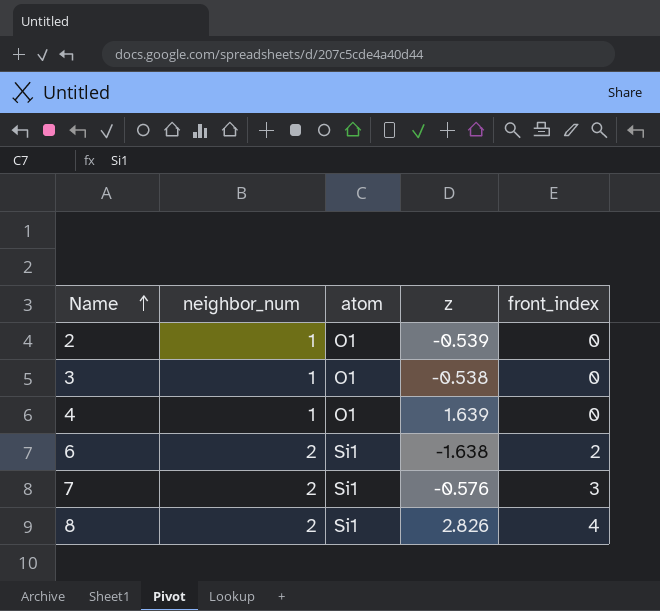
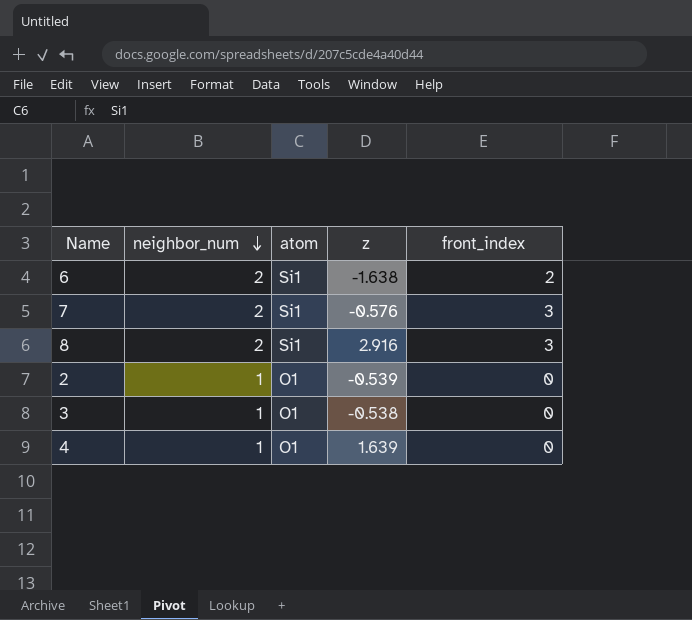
row order: Name ascending -> neighbor_num descending
8 | z: 2.826 -> 2.916
8 | front_index: 4 -> 3

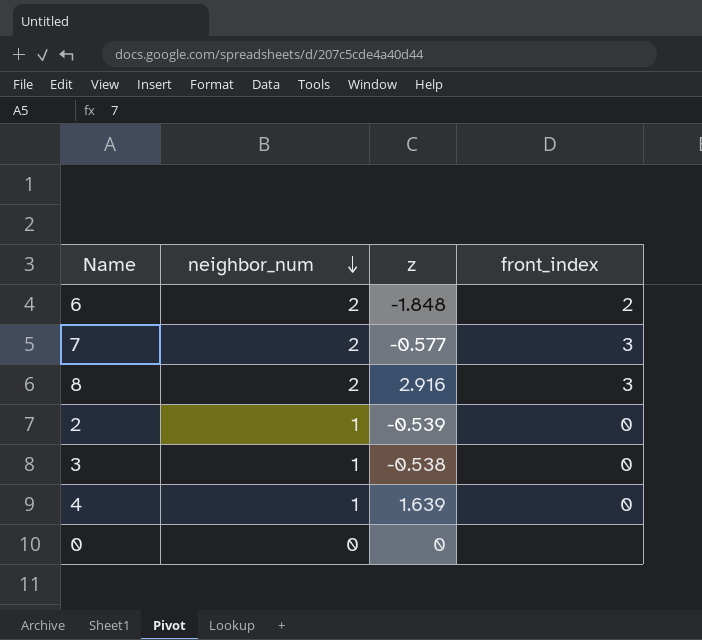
column atom | position: 3 -> none
6 | z: -1.638 -> -1.848
7 | z: -0.576 -> -0.577
row 0: none -> 0 | 0 | none

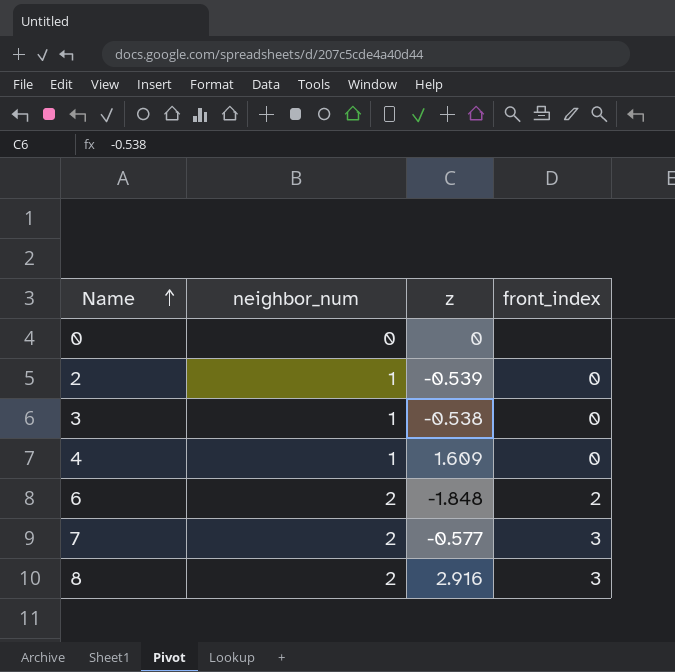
row order: neighbor_num descending -> Name ascending
4 | z: 1.639 -> 1.609

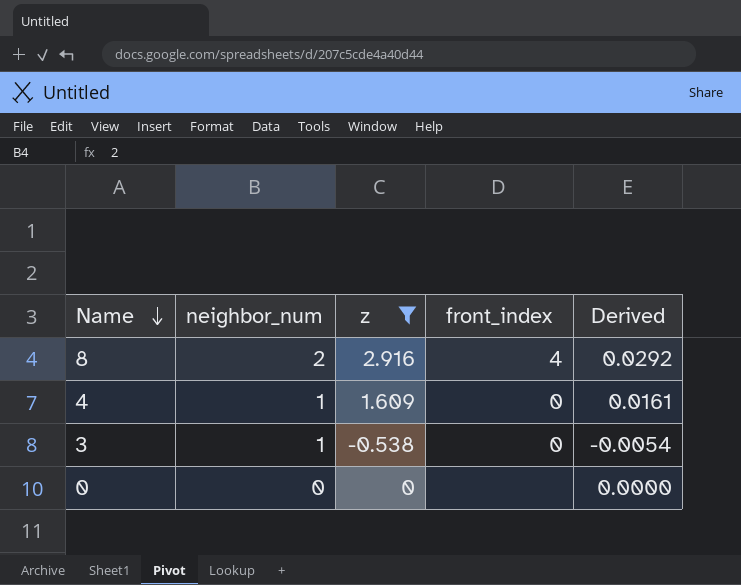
filter: none -> z >= -0.538
row order: Name ascending -> Name descending
column Derived | formula: none -> [z] * 0.01
8 | front_index: 3 -> 4

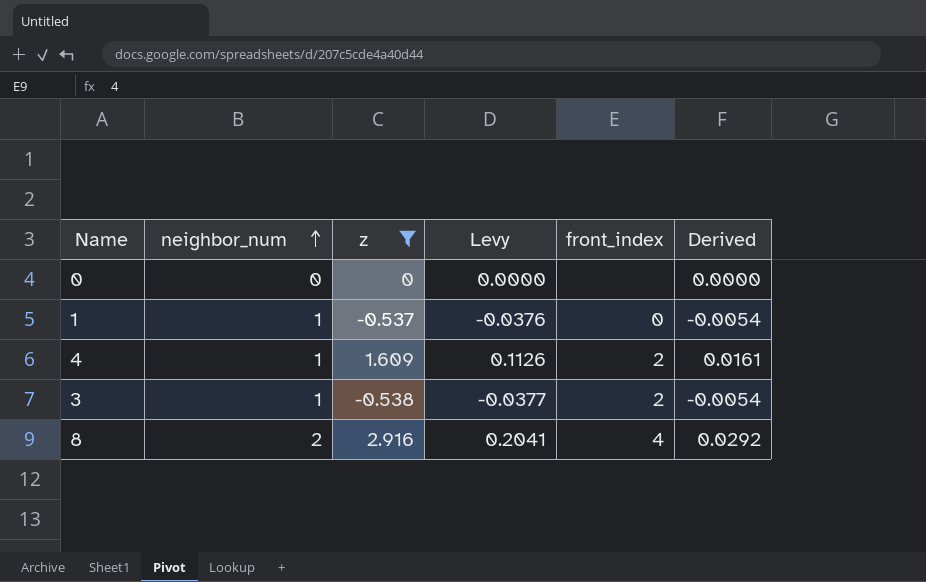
row order: Name descending -> neighbor_num ascending
column Levy | formula: none -> [z] * 0.07
row 1: none -> 1 | -0.537 | -0.0376 | 0 | -0.0054
4 | front_index: 0 -> 2
3 | front_index: 0 -> 2

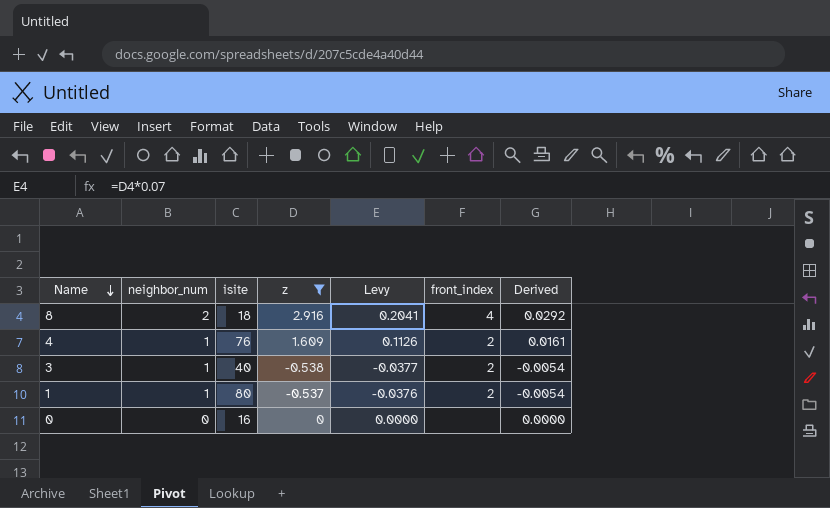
row order: neighbor_num ascending -> Name descending
column isite | position: none -> 3
1 | front_index: 0 -> 2

